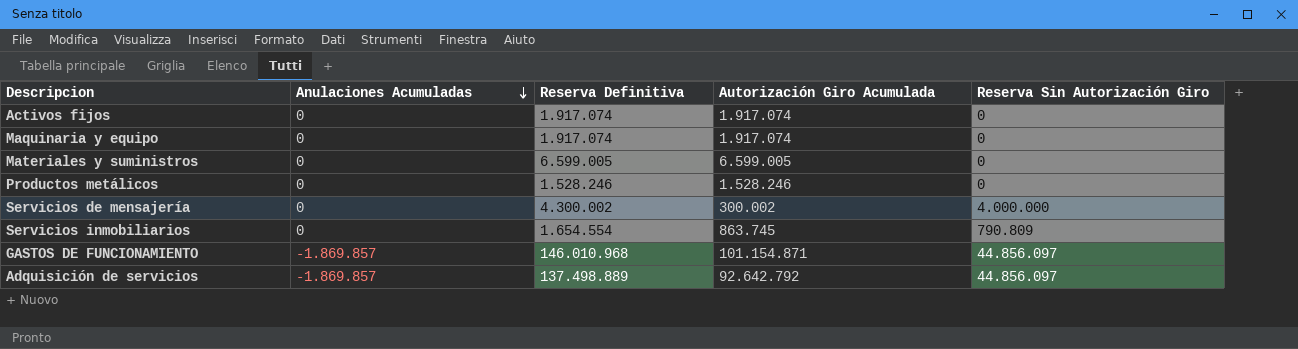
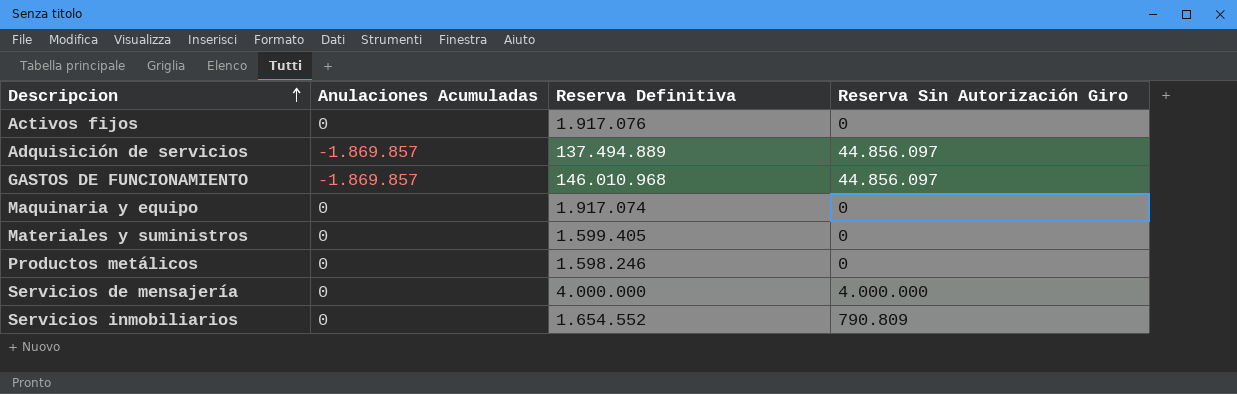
row order: Anulaciones Acumuladas descending -> Descripcion ascending
column Autorización Giro Acumulada | formula: [Reserva Definitiva] - [Reserva Sin Autorización Giro] -> none
Activos fijos | Reserva Definitiva: 1.917.074 -> 1.917.076
Adquisición de servicios | Reserva Definitiva: 137.498.889 -> 137.494.889
Materiales y suministros | Reserva Definitiva: 6.599.005 -> 1.599.405
Productos metálicos | Reserva Definitiva: 1.528.246 -> 1.598.246
Servicios de mensajería | Reserva Definitiva: 4.300.002 -> 4.000.000
Servicios inmobiliarios | Reserva Definitiva: 1.654.554 -> 1.654.552

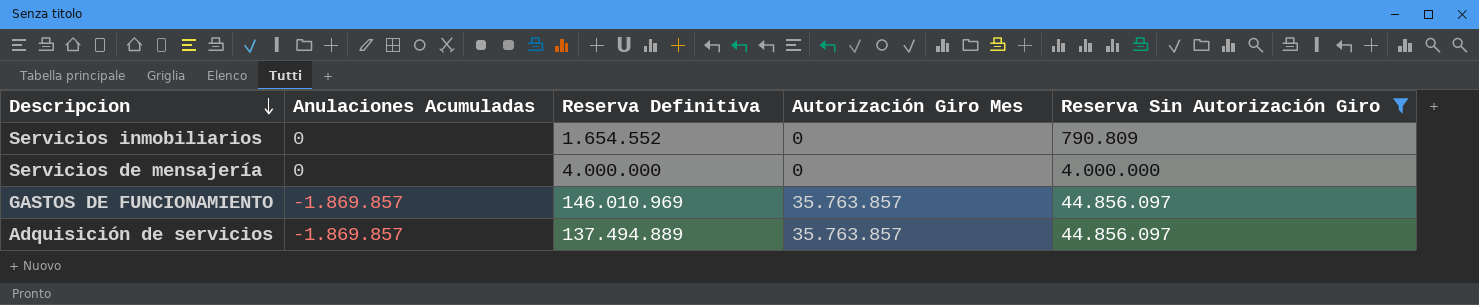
filter: none -> Reserva Sin Autorización Giro != 0
row order: Descripcion ascending -> Descripcion descending
column Autorización Giro Mes | position: none -> 4
GASTOS DE FUNCIONAMIENTO | Reserva Definitiva: 146.010.968 -> 146.010.969

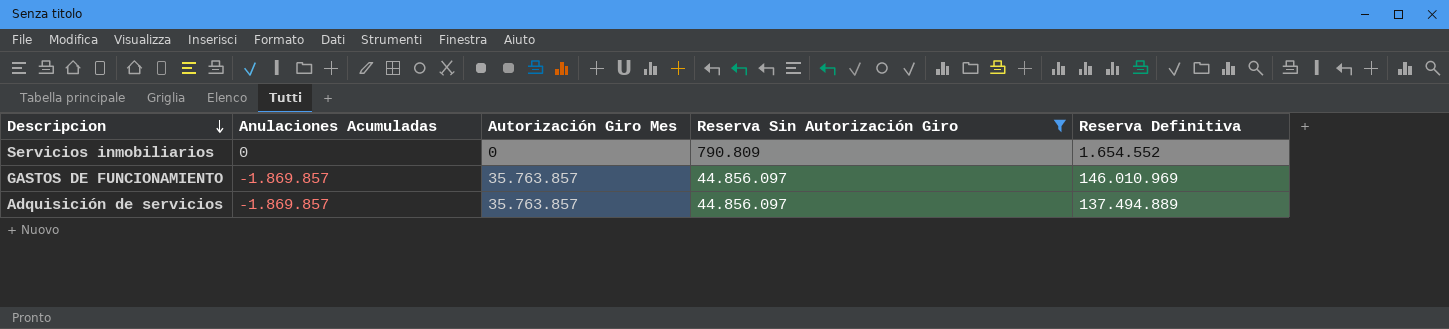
column Reserva Definitiva | position: 3 -> 5
row Servicios de mensajería: 0 | 4.000.000 | 0 | 4.000.000 -> none

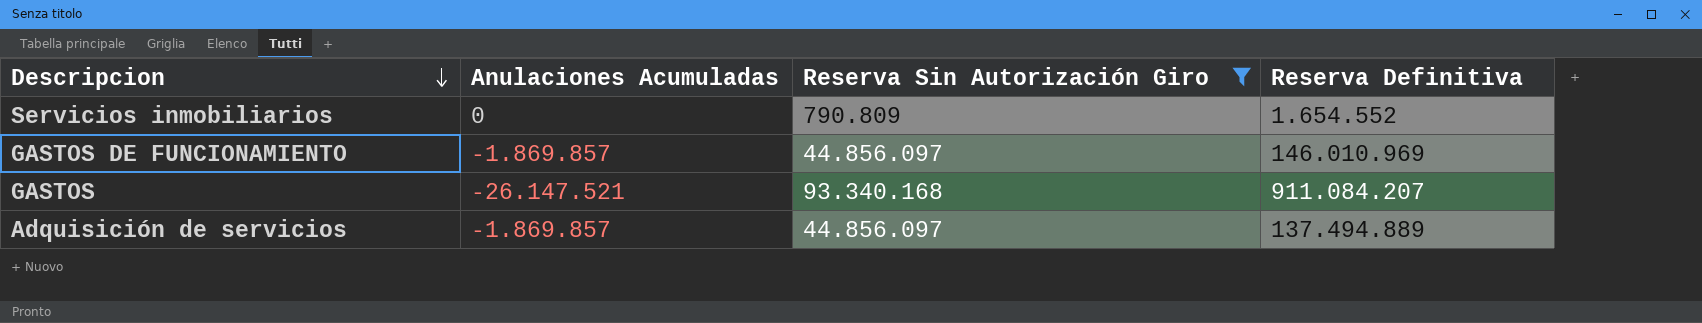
column Autorización Giro Mes | position: 3 -> none
row GASTOS: none -> -26.147.521 | 93.340.168 | 911.084.207

